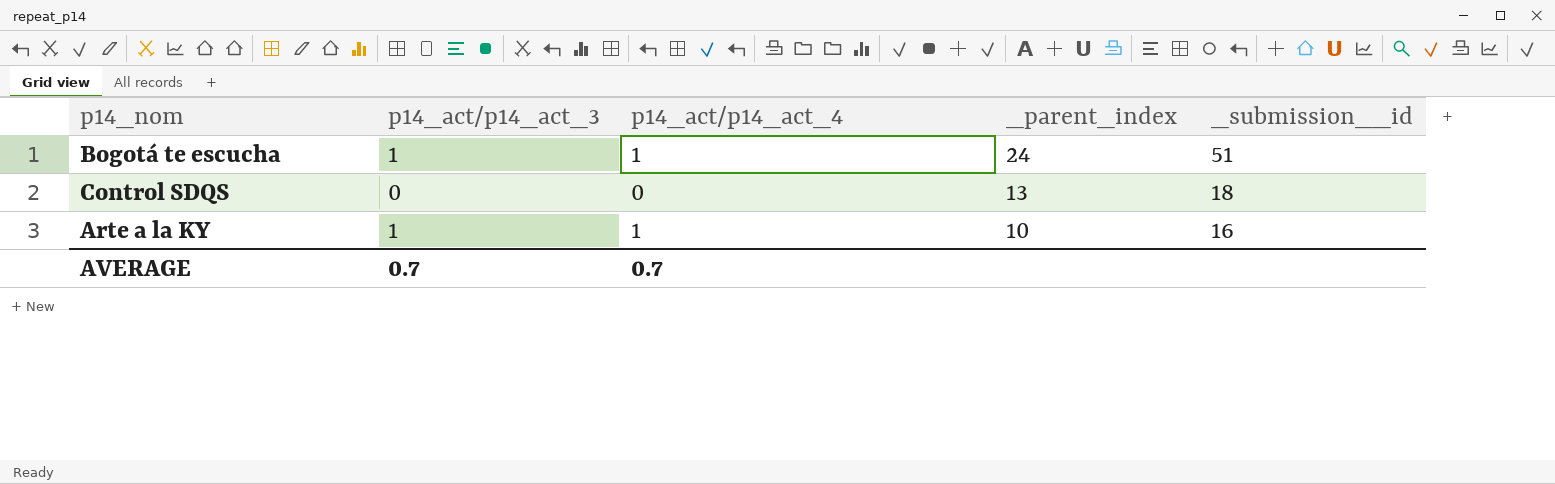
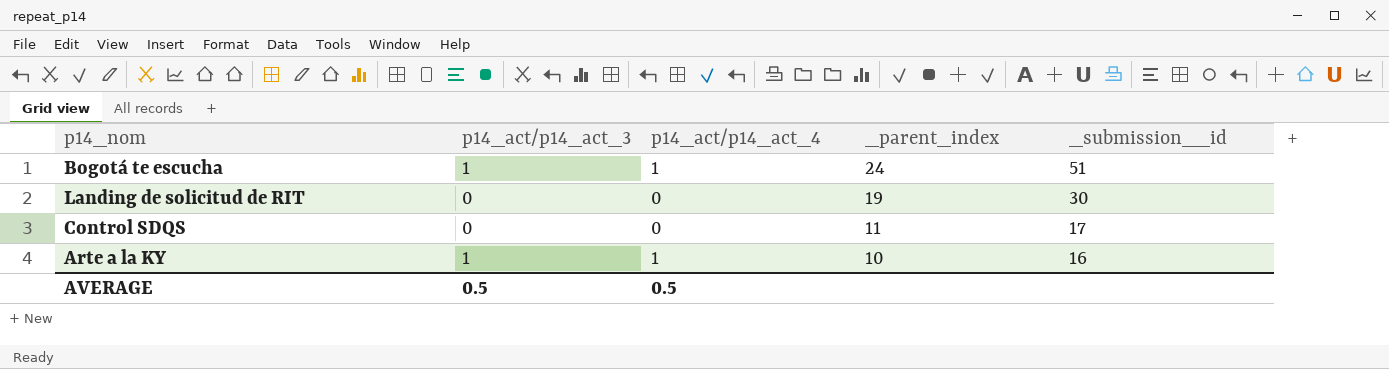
row Landing de solicitud de RIT: none -> 0 | 0 | 19 | 30
Control SDQS | _parent_index: 13 -> 11
Control SDQS | _submission__id: 18 -> 17
AVERAGE | p14_act/p14_act_3: 0.7 -> 0.5
AVERAGE | p14_act/p14_act_4: 0.7 -> 0.5

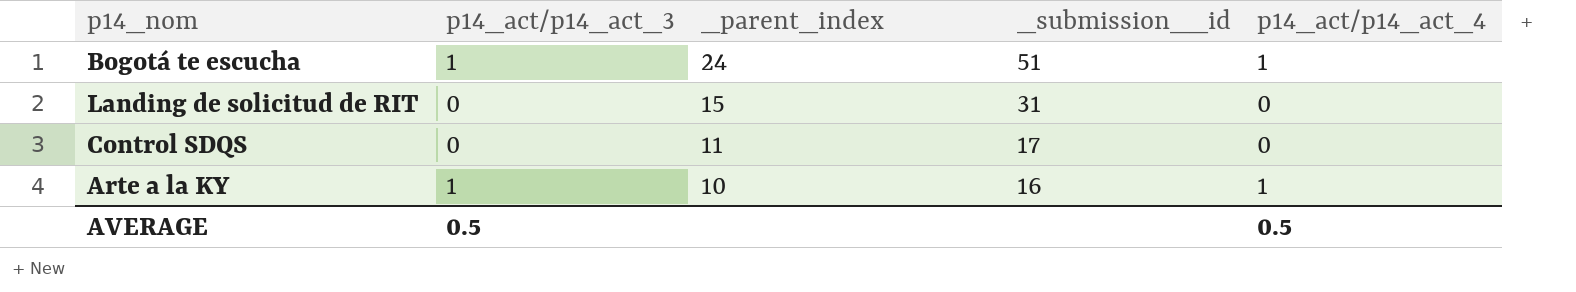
column p14_act/p14_act_4 | position: 3 -> 5
Landing de solicitud de RIT | _parent_index: 19 -> 15
Landing de solicitud de RIT | _submission__id: 30 -> 31

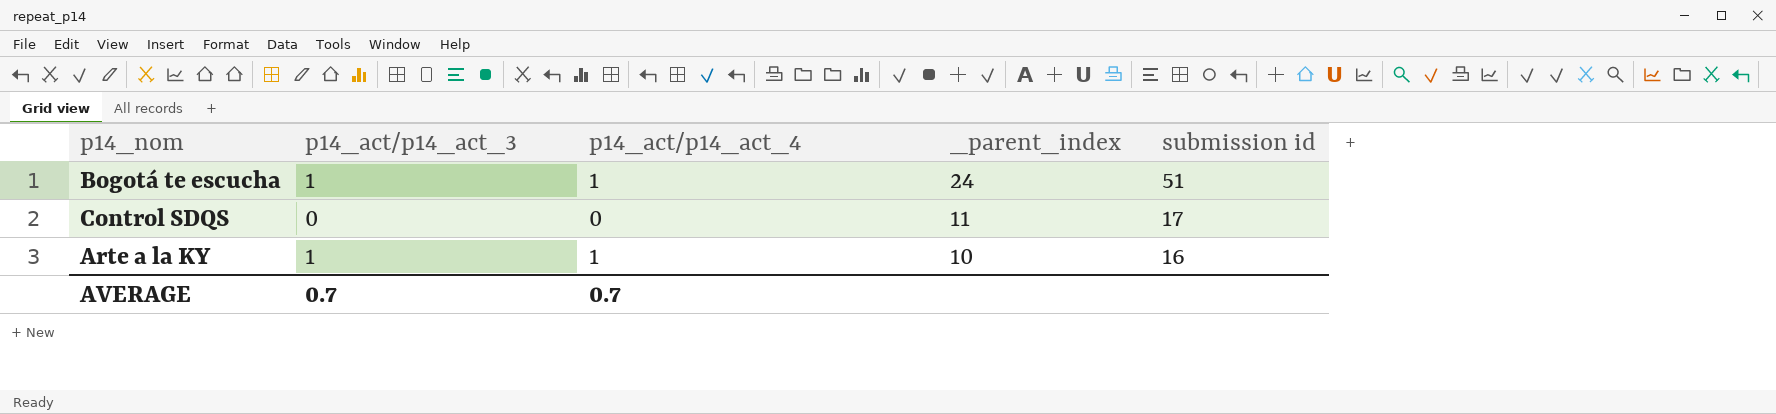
column p14_act/p14_act_4 | position: 5 -> 3
column name: _submission__id -> submission id
row Landing de solicitud de RIT: 0 | 15 | 31 | 0 -> none
AVERAGE | p14_act/p14_act_3: 0.5 -> 0.7
AVERAGE | p14_act/p14_act_4: 0.5 -> 0.7

